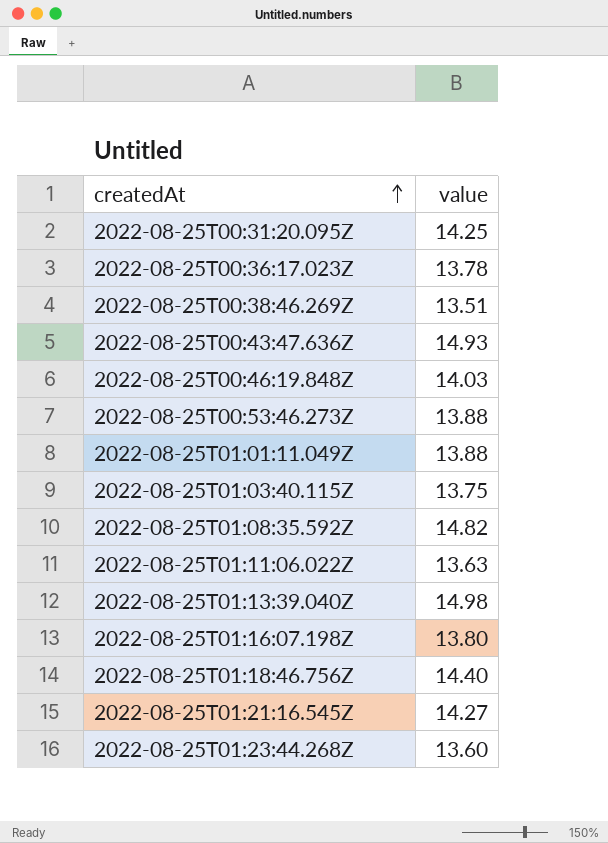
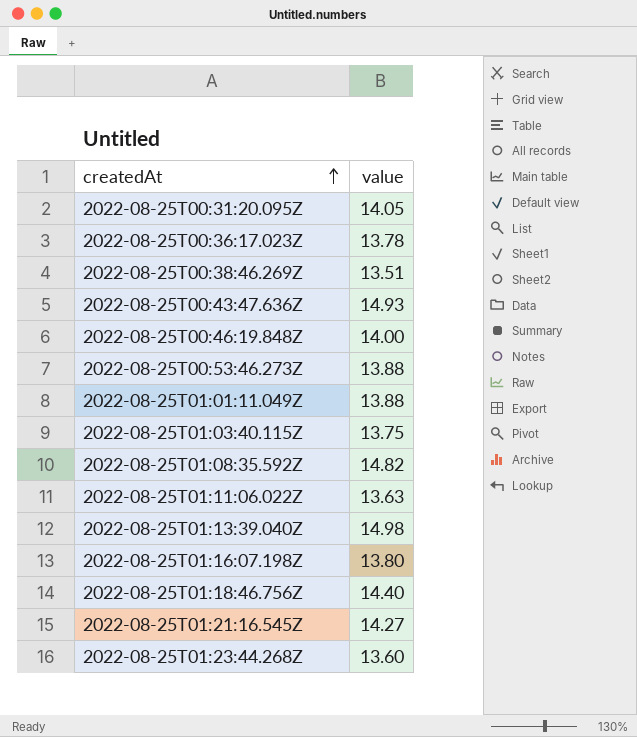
2022-08-25T00:31:20.095Z | value: 14.25 -> 14.05
2022-08-25T00:46:19.848Z | value: 14.03 -> 14.00

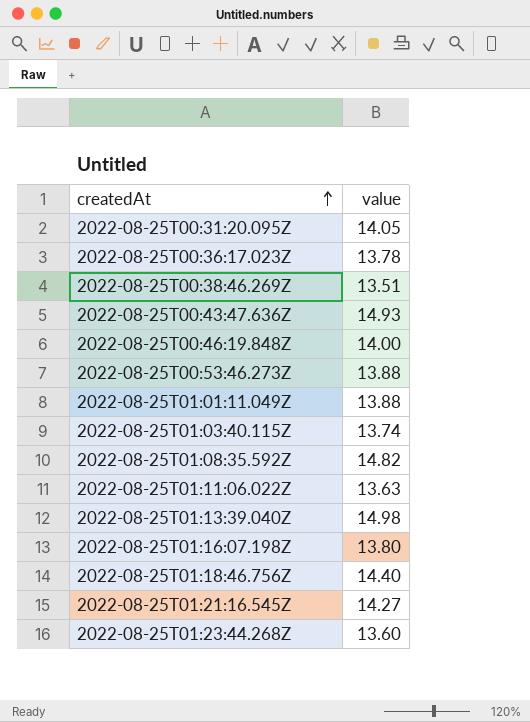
2022-08-25T01:03:40.115Z | value: 13.75 -> 13.74

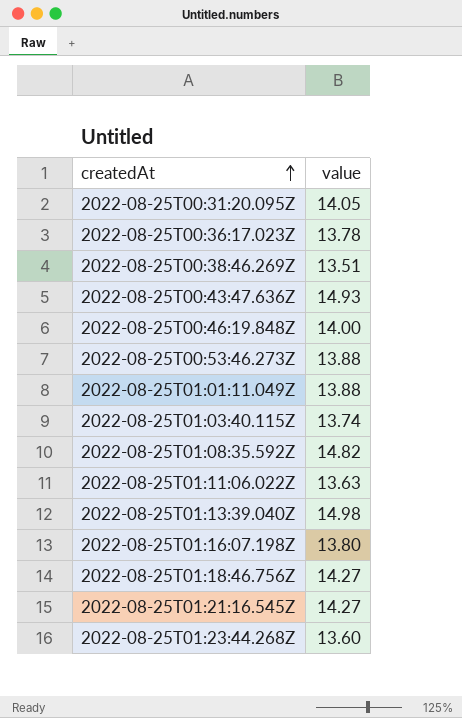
2022-08-25T01:18:46.756Z | value: 14.40 -> 14.27

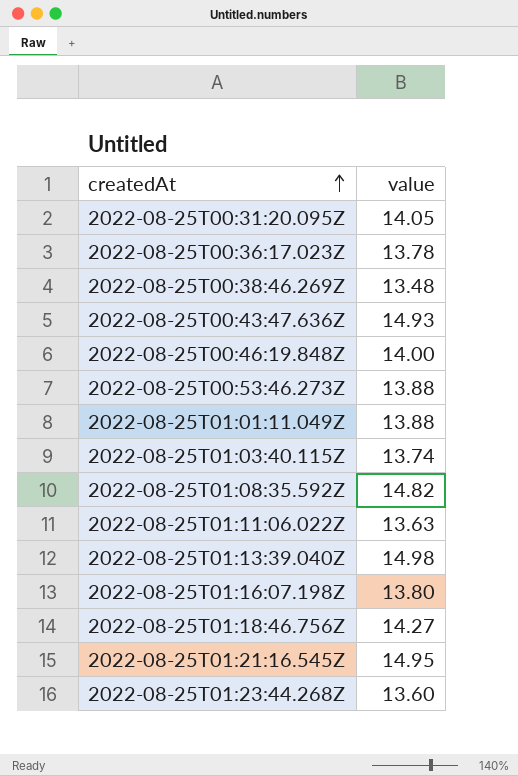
2022-08-25T00:38:46.269Z | value: 13.51 -> 13.48
2022-08-25T01:21:16.545Z | value: 14.27 -> 14.95

